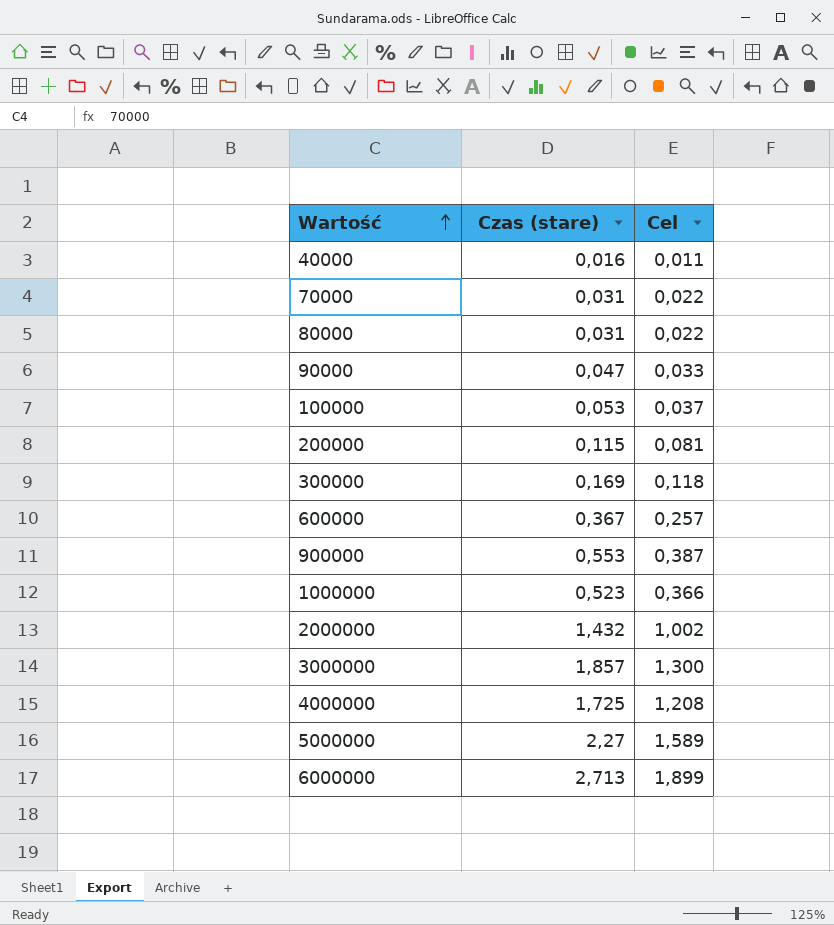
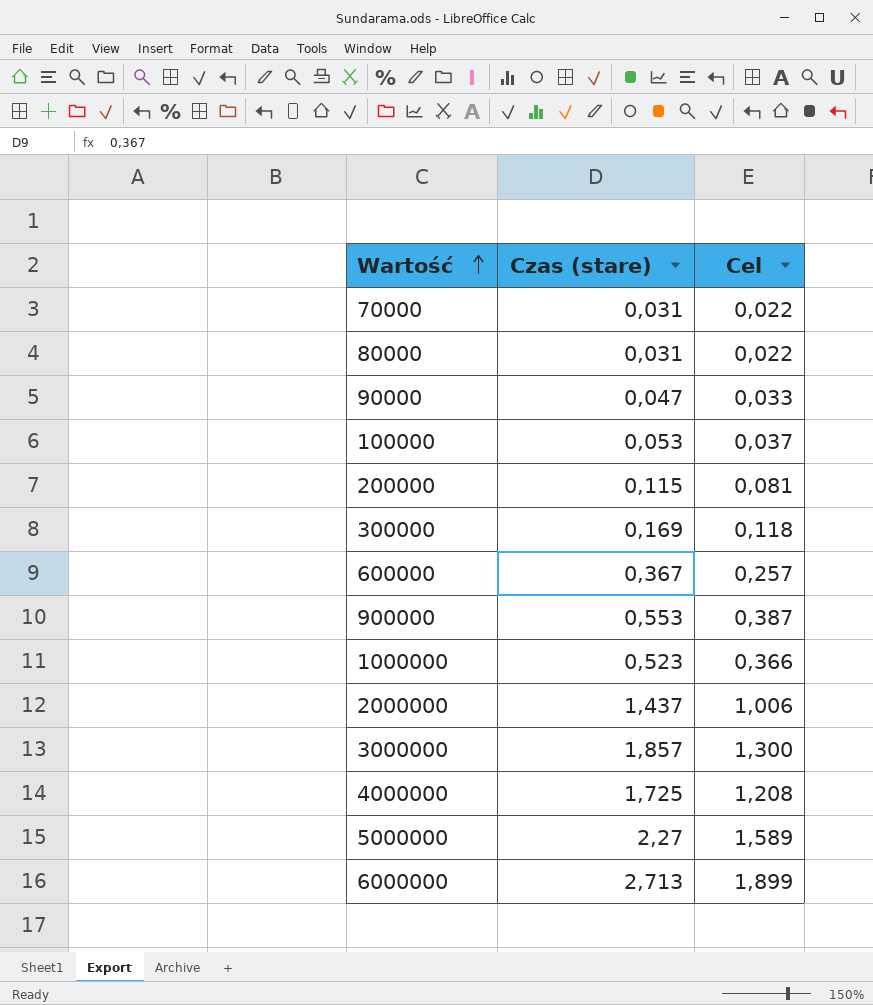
row 40000: 0,016 | 0,011 -> none
2000000 | Czas (stare): 1,432 -> 1,437
2000000 | Cel: 1,002 -> 1,006

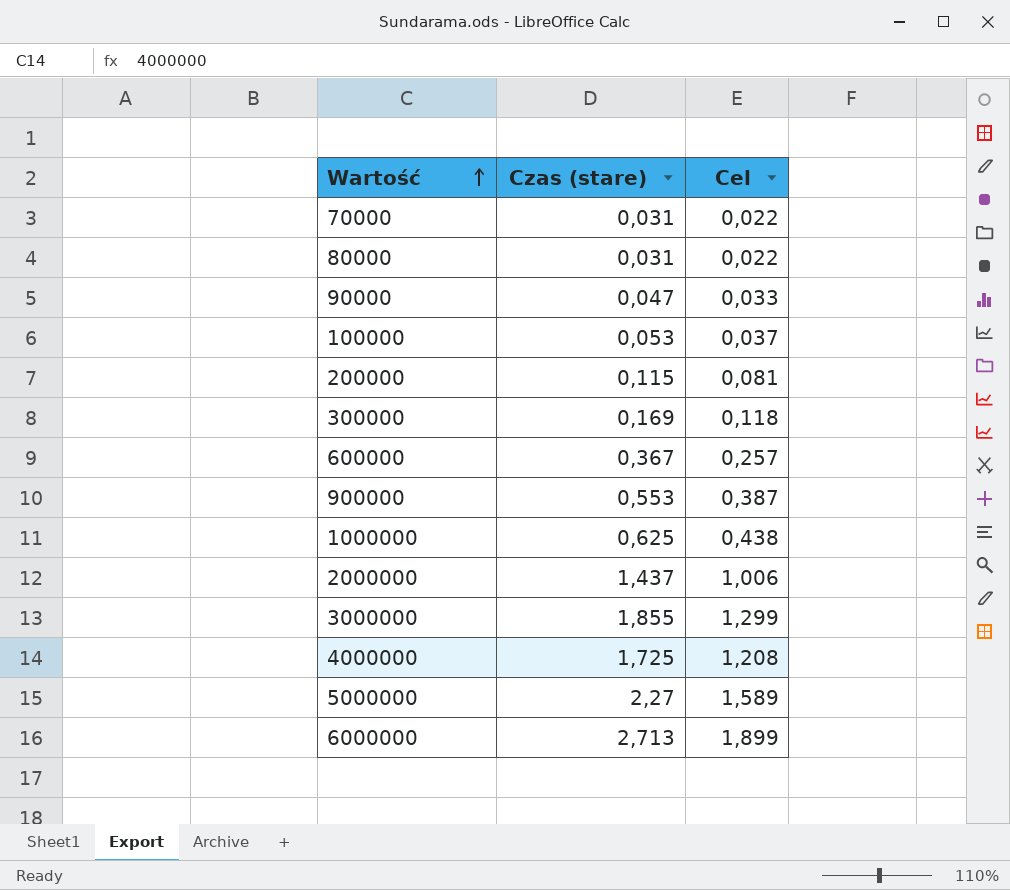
1000000 | Czas (stare): 0,523 -> 0,625
1000000 | Cel: 0,366 -> 0,438
3000000 | Czas (stare): 1,857 -> 1,855
3000000 | Cel: 1,300 -> 1,299

